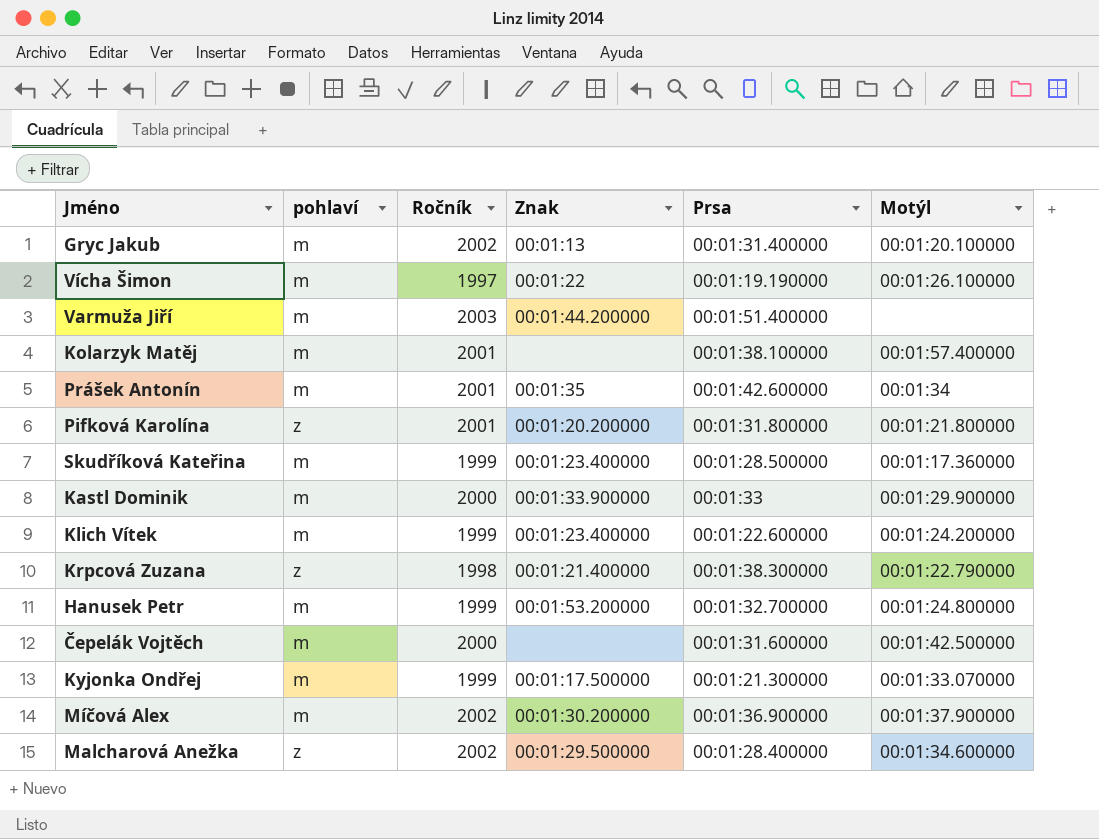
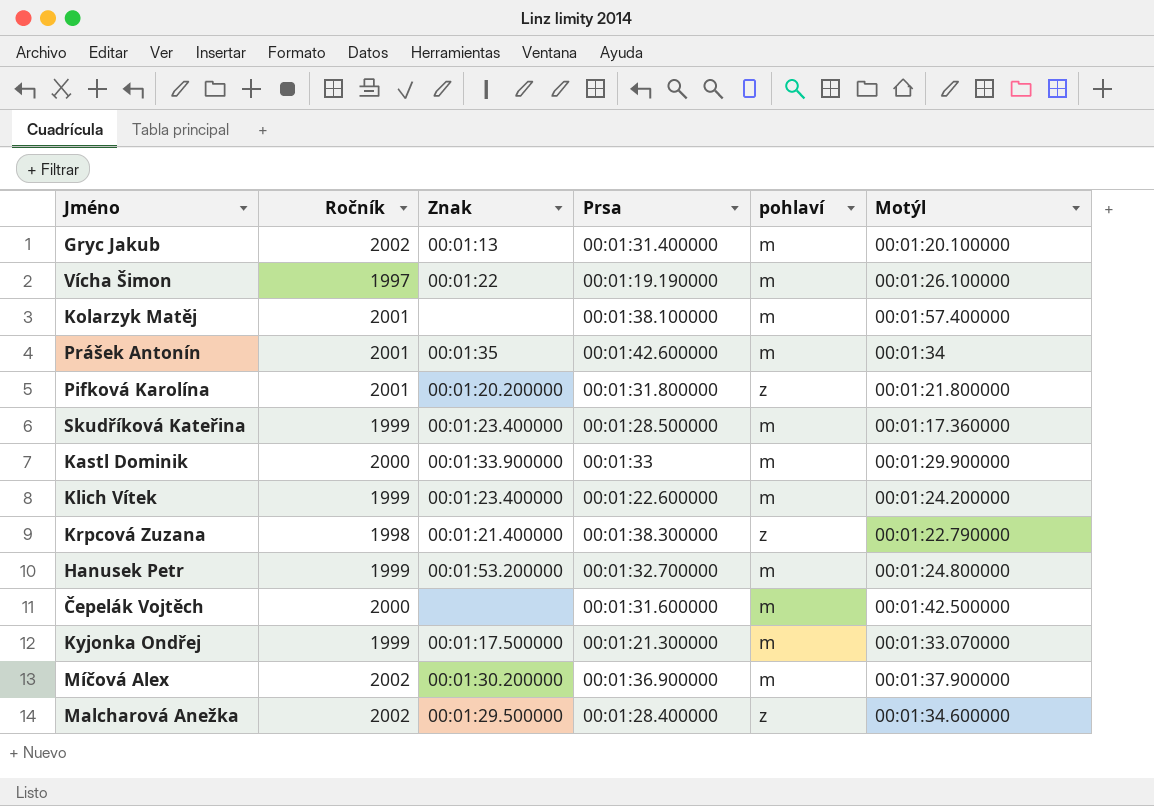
column pohlaví | position: 2 -> 5
row Varmuža Jiří: m | 2003 | 00:01:44.200000 | 00:01:51.400000 | none -> none

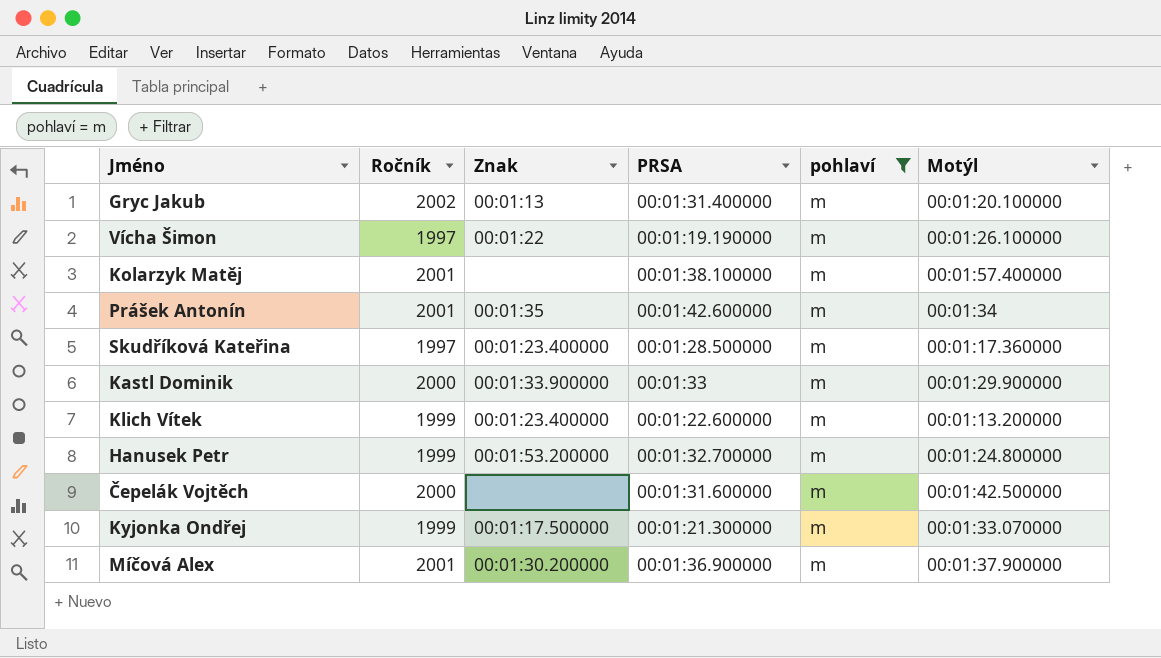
filter: none -> pohlaví = m
column name: Prsa -> PRSA
Skudříková Kateřina | Ročník: 1999 -> 1997
Klich Vítek | Motýl: 00:01:24.200000 -> 00:01:13.200000
Míčová Alex | Ročník: 2002 -> 2001

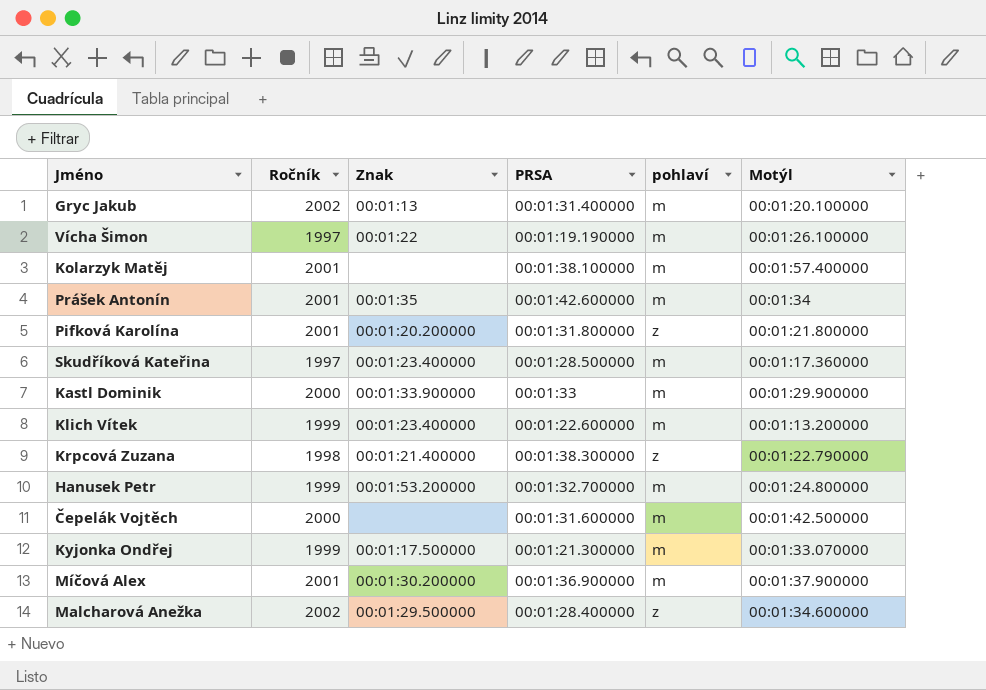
filter: pohlaví = m -> none

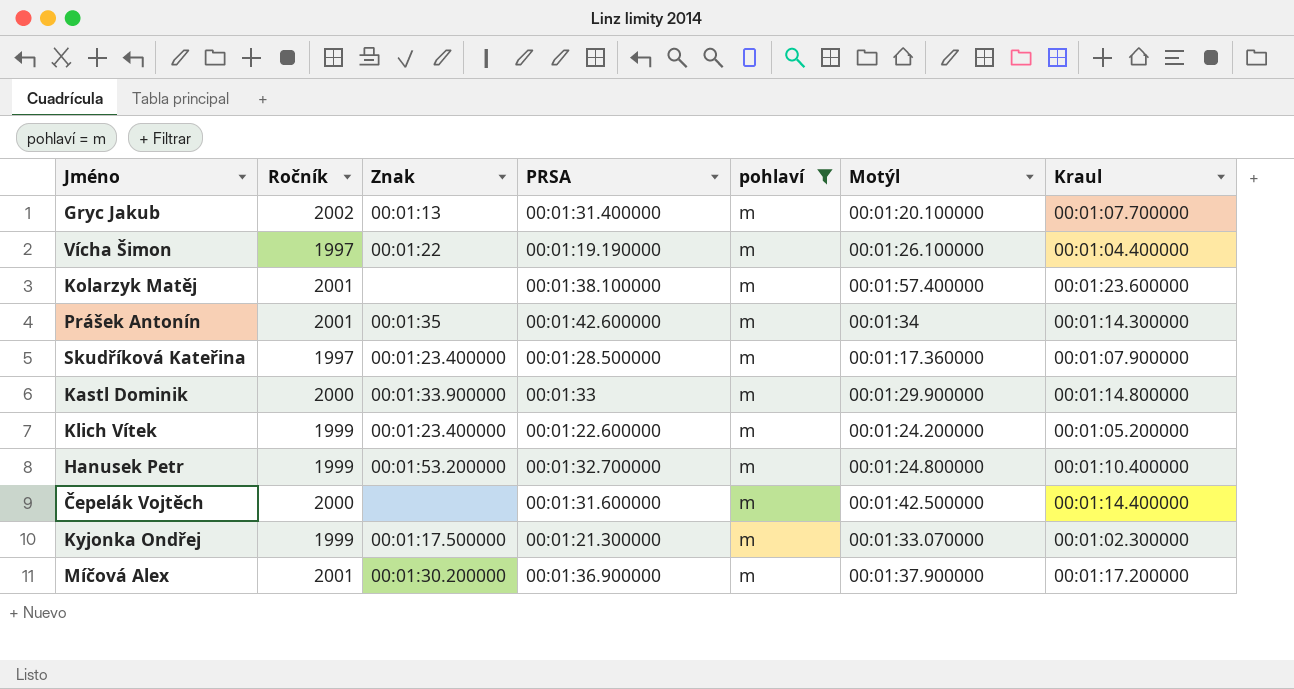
filter: none -> pohlaví = m
column Kraul | position: none -> 7
Klich Vítek | Motýl: 00:01:13.200000 -> 00:01:24.200000

